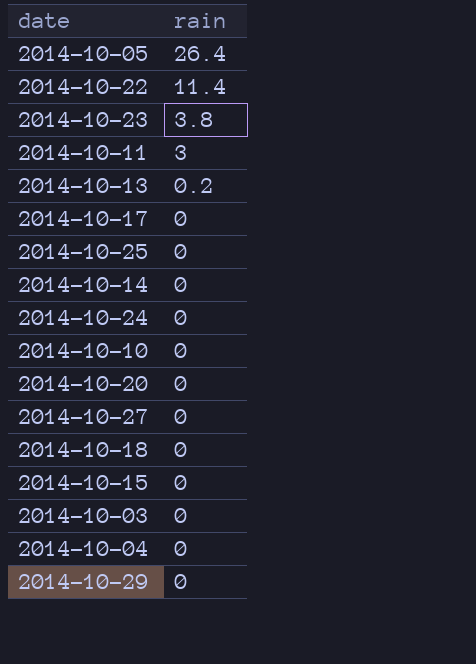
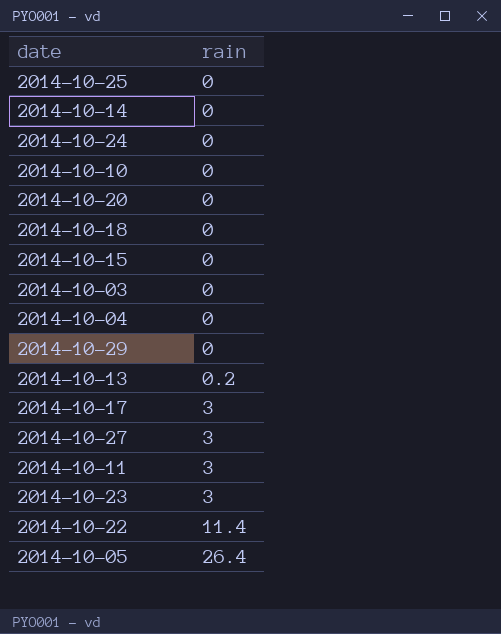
row order: rain descending -> rain ascending
2014-10-17 | rain: 0 -> 3
2014-10-27 | rain: 0 -> 3
2014-10-23 | rain: 3.8 -> 3

